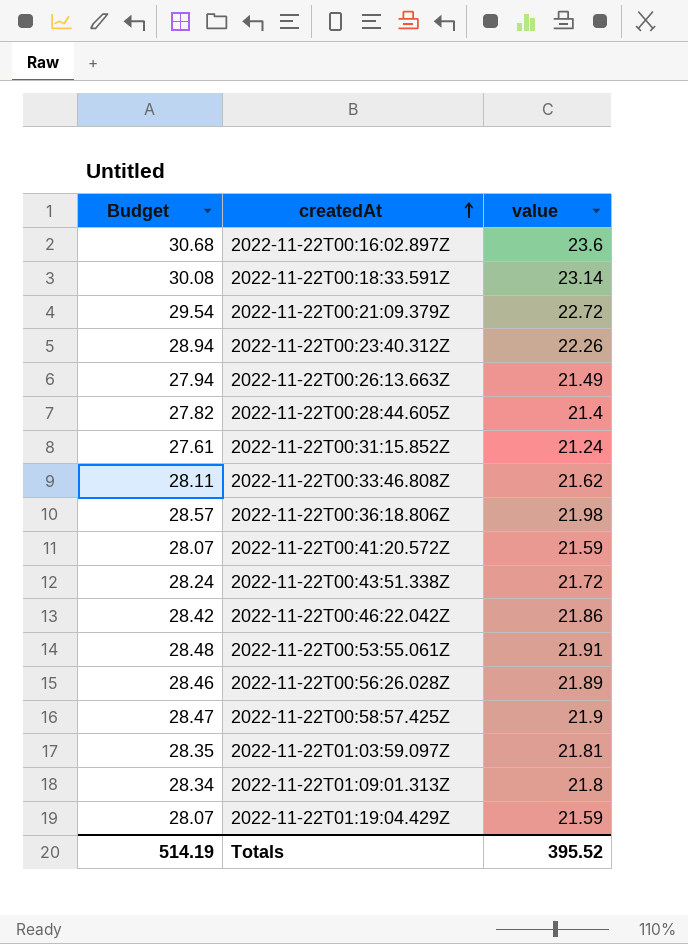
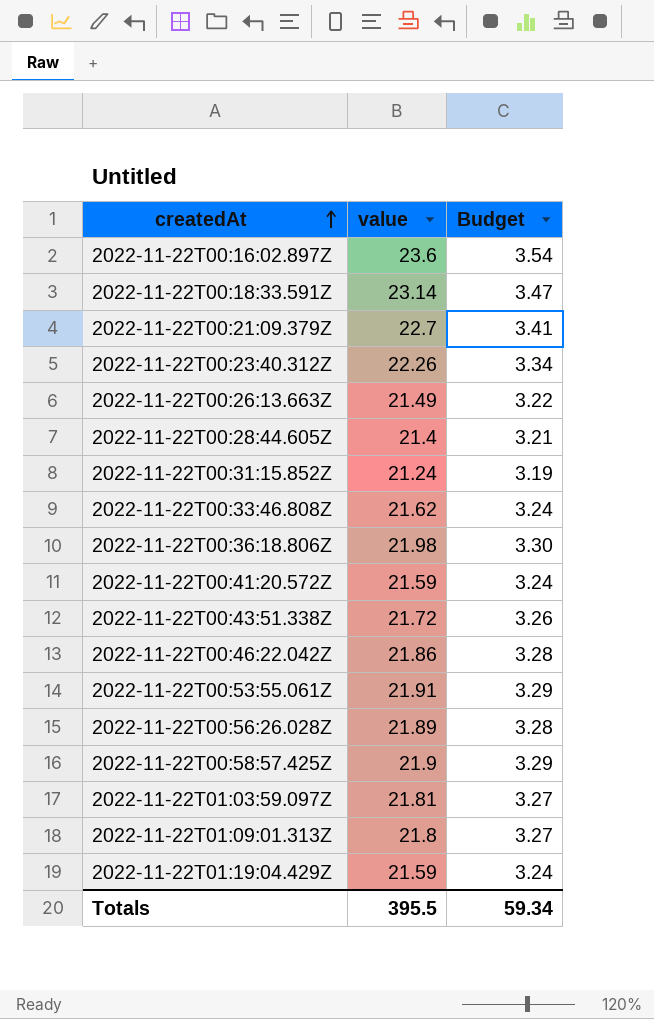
column Budget | formula: [value] * 1.3 -> [value] * 0.15
column Budget | position: 1 -> 3
2022-11-22T00:21:09.379Z | value: 22.72 -> 22.7
Totals | value: 395.52 -> 395.5
Totals | Budget: 514.19 -> 59.34

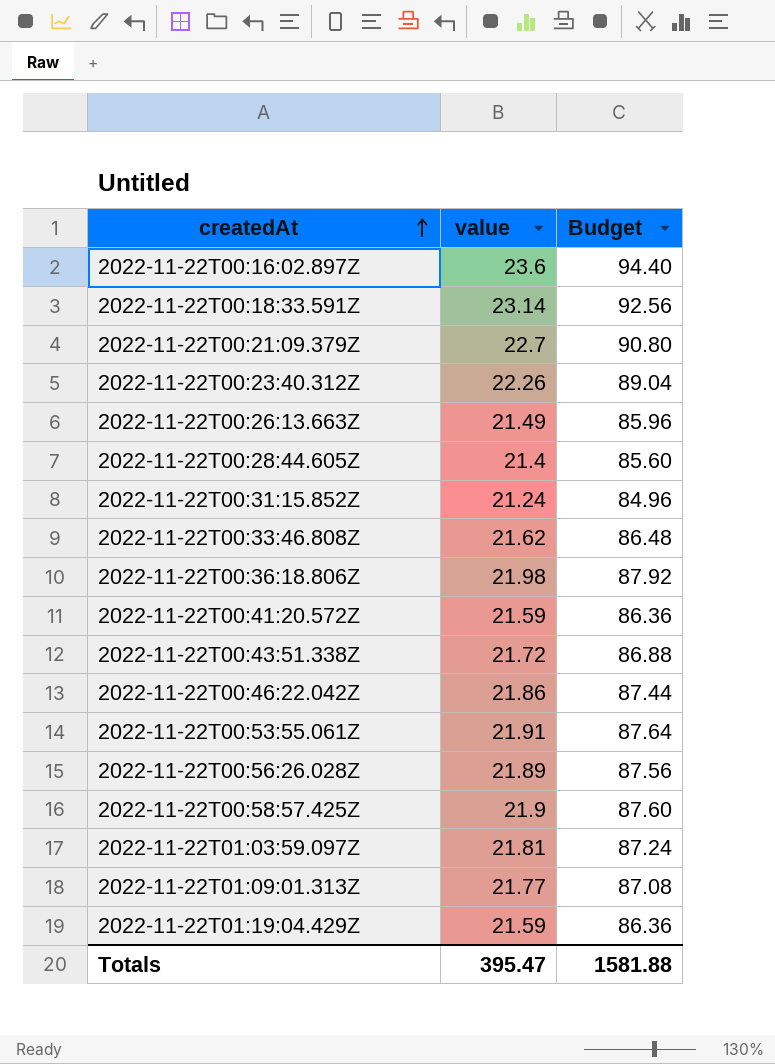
column Budget | formula: [value] * 0.15 -> [value] * 4
2022-11-22T01:09:01.313Z | value: 21.8 -> 21.77
Totals | value: 395.5 -> 395.47
Totals | Budget: 59.34 -> 1581.88

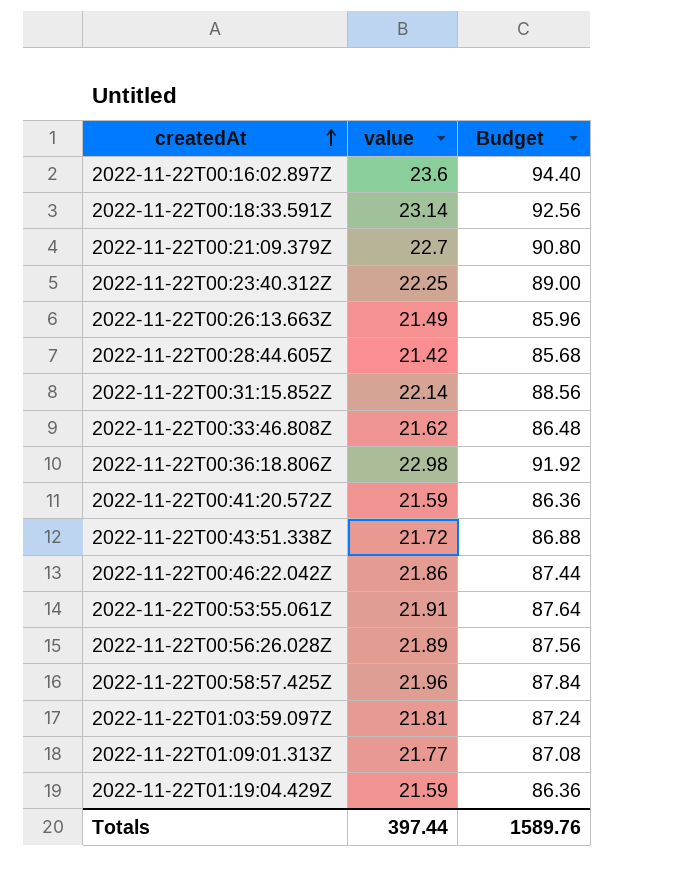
2022-11-22T00:23:40.312Z | value: 22.26 -> 22.25
2022-11-22T00:23:40.312Z | Budget: 89.04 -> 89.00
2022-11-22T00:28:44.605Z | value: 21.4 -> 21.42
2022-11-22T00:28:44.605Z | Budget: 85.60 -> 85.68
2022-11-22T00:31:15.852Z | value: 21.24 -> 22.14
2022-11-22T00:31:15.852Z | Budget: 84.96 -> 88.56
2022-11-22T00:36:18.806Z | value: 21.98 -> 22.98
2022-11-22T00:36:18.806Z | Budget: 87.92 -> 91.92
2022-11-22T00:58:57.425Z | value: 21.9 -> 21.96
2022-11-22T00:58:57.425Z | Budget: 87.60 -> 87.84
Totals | value: 395.47 -> 397.44
Totals | Budget: 1581.88 -> 1589.76

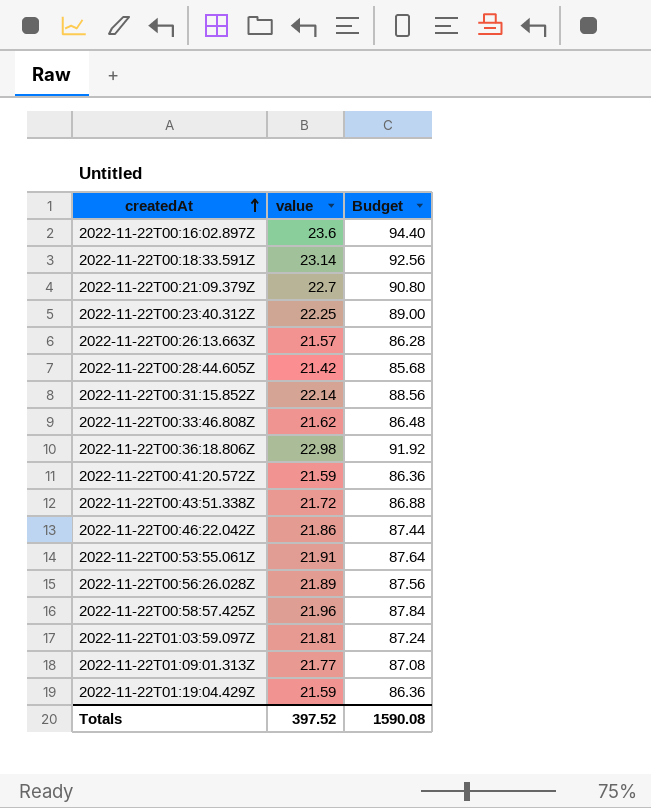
2022-11-22T00:26:13.663Z | value: 21.49 -> 21.57
2022-11-22T00:26:13.663Z | Budget: 85.96 -> 86.28
Totals | value: 397.44 -> 397.52
Totals | Budget: 1589.76 -> 1590.08

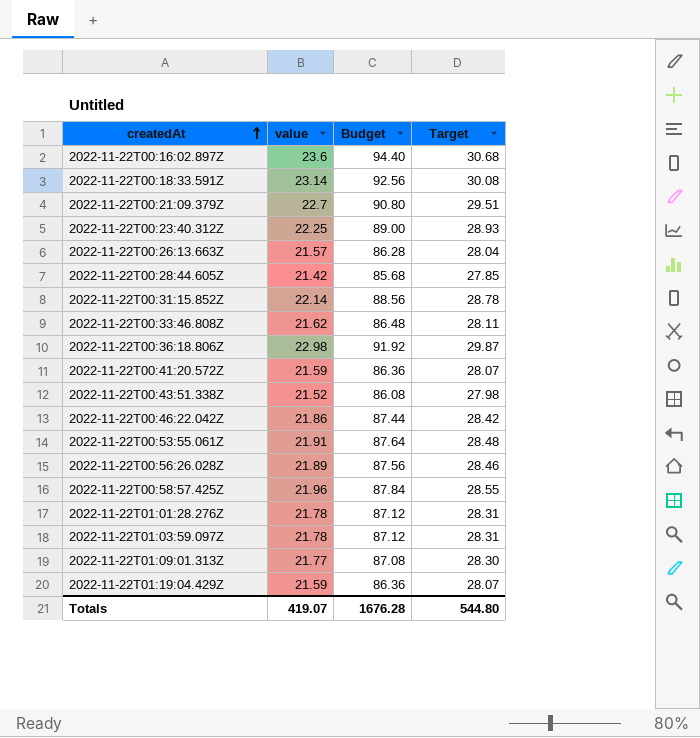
column Target | formula: none -> [value] * 1.3
2022-11-22T00:43:51.338Z | value: 21.72 -> 21.52
2022-11-22T00:43:51.338Z | Budget: 86.88 -> 86.08
row 2022-11-22T01:01:28.276Z: none -> 21.78 | 87.12 | 28.31
2022-11-22T01:03:59.097Z | value: 21.81 -> 21.78
2022-11-22T01:03:59.097Z | Budget: 87.24 -> 87.12
Totals | value: 397.52 -> 419.07
Totals | Budget: 1590.08 -> 1676.28

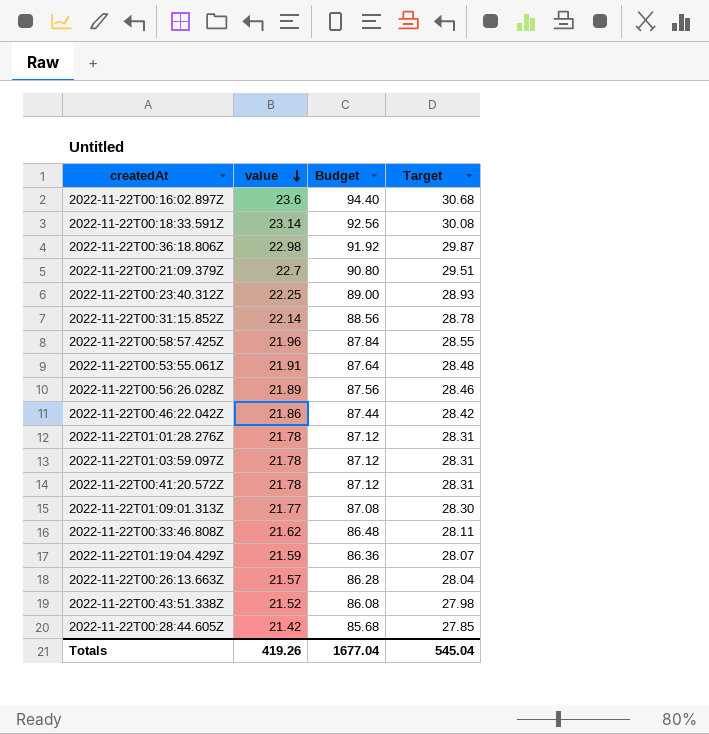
row order: createdAt ascending -> value descending
2022-11-22T00:41:20.572Z | value: 21.59 -> 21.78
2022-11-22T00:41:20.572Z | Budget: 86.36 -> 87.12
2022-11-22T00:41:20.572Z | Target: 28.07 -> 28.31
Totals | value: 419.07 -> 419.26
Totals | Budget: 1676.28 -> 1677.04
Totals | Target: 544.80 -> 545.04

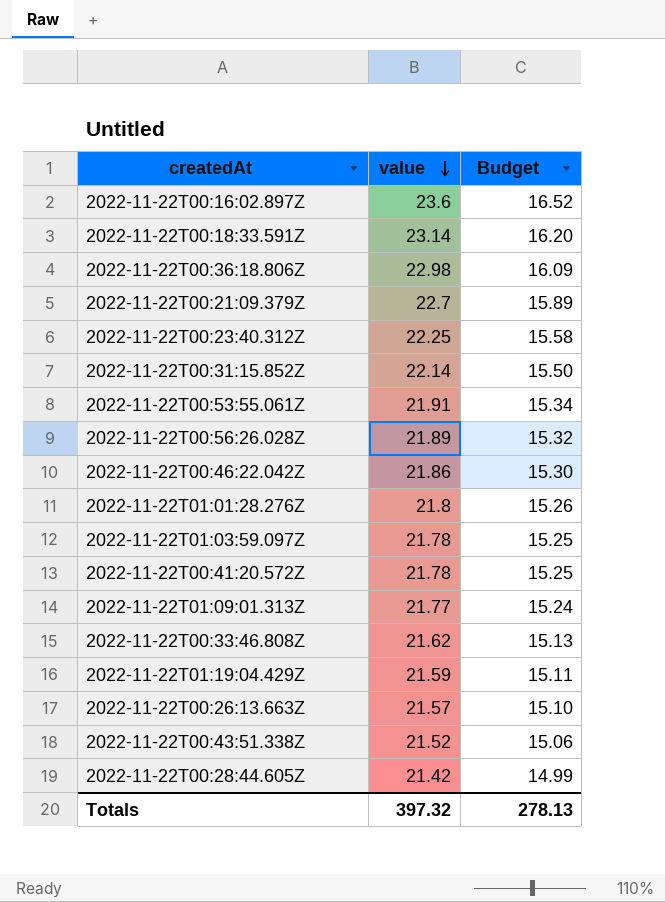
column Target | formula: [value] * 1.3 -> none
column Budget | formula: [value] * 4 -> [value] * 0.7
row 2022-11-22T00:58:57.425Z: 21.96 | 87.84 | 28.55 -> none
2022-11-22T01:01:28.276Z | value: 21.78 -> 21.8
Totals | value: 419.26 -> 397.32
Totals | Budget: 1677.04 -> 278.13

